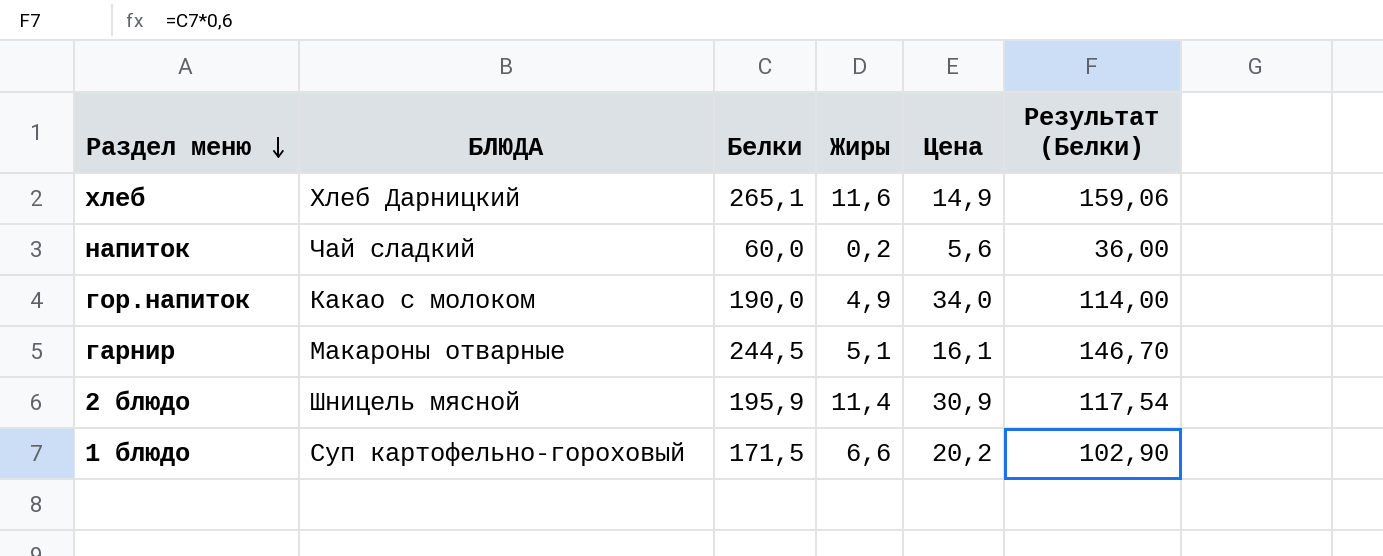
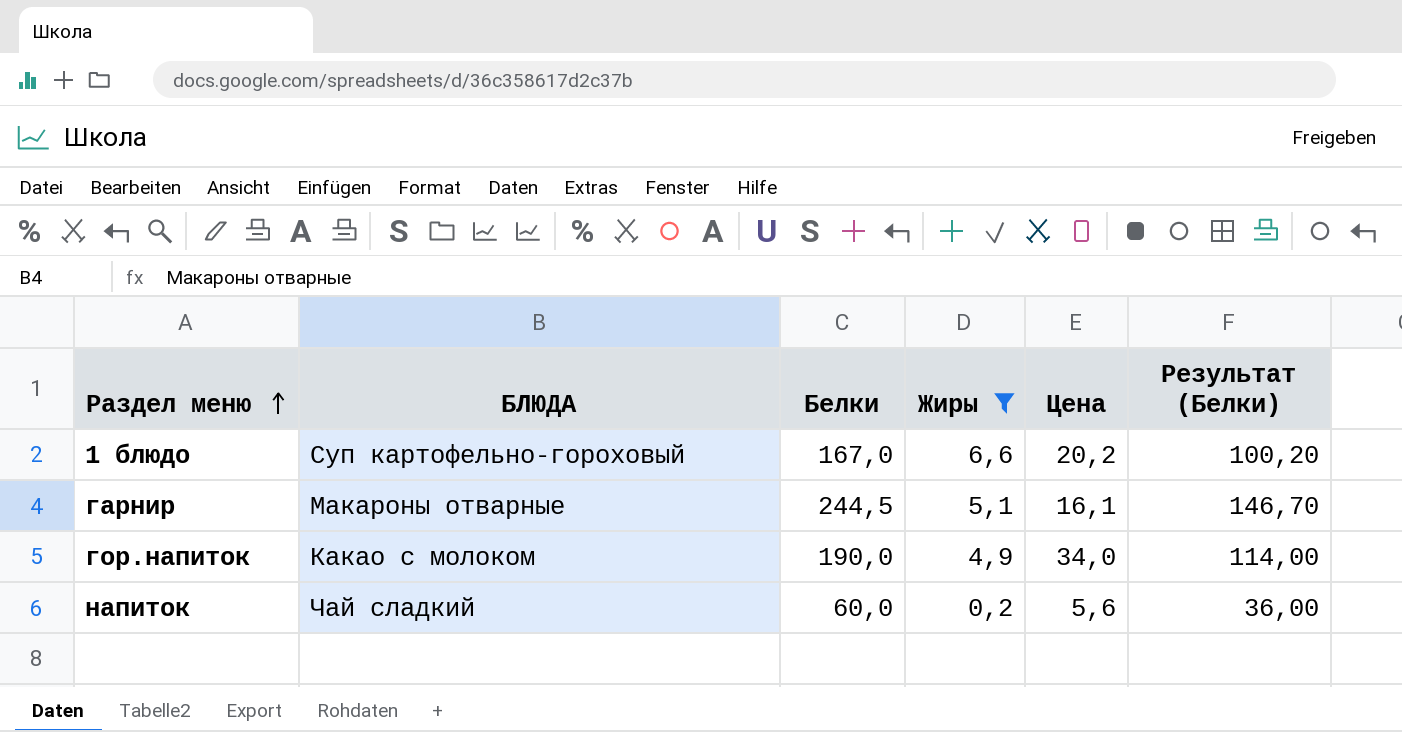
filter: none -> Жиры <= 6,6
row order: Раздел меню descending -> Раздел меню ascending
1 блюдо | Белки: 171,5 -> 167,0
1 блюдо | Результат (Белки): 102,90 -> 100,20

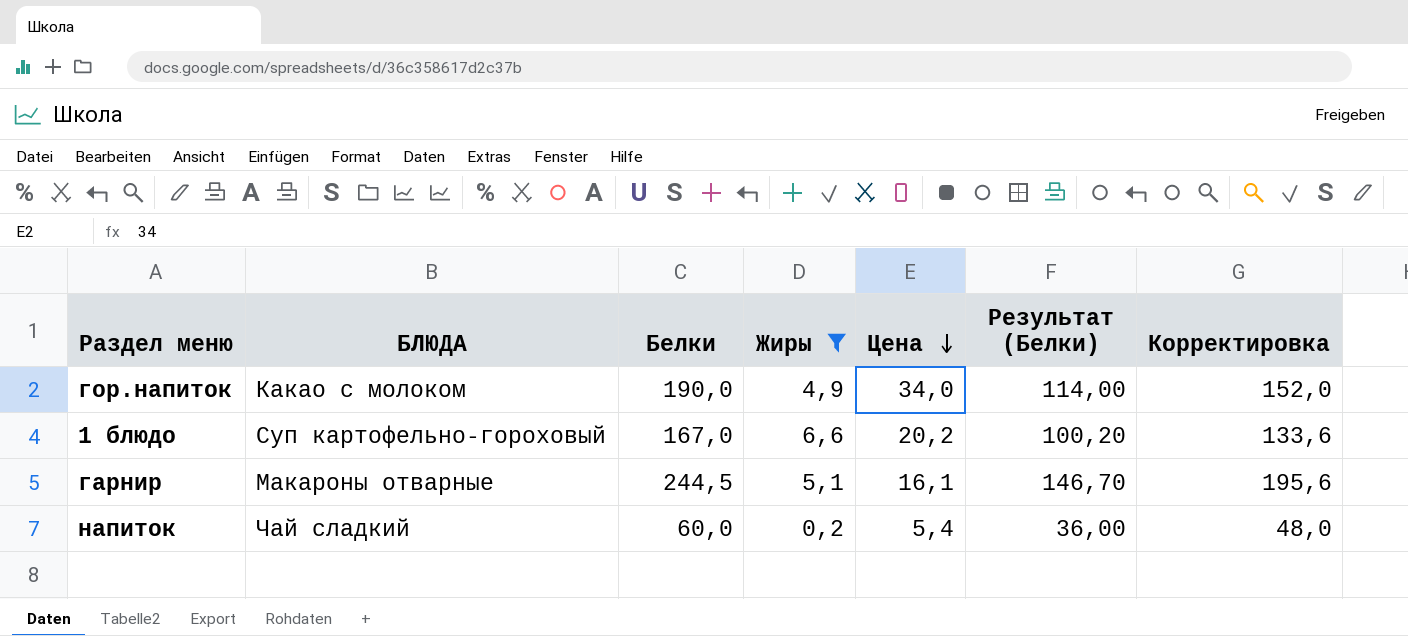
row order: Раздел меню ascending -> Цена descending
column Корректировка | formula: none -> [Белки] * 0,8
напиток | Цена: 5,6 -> 5,4

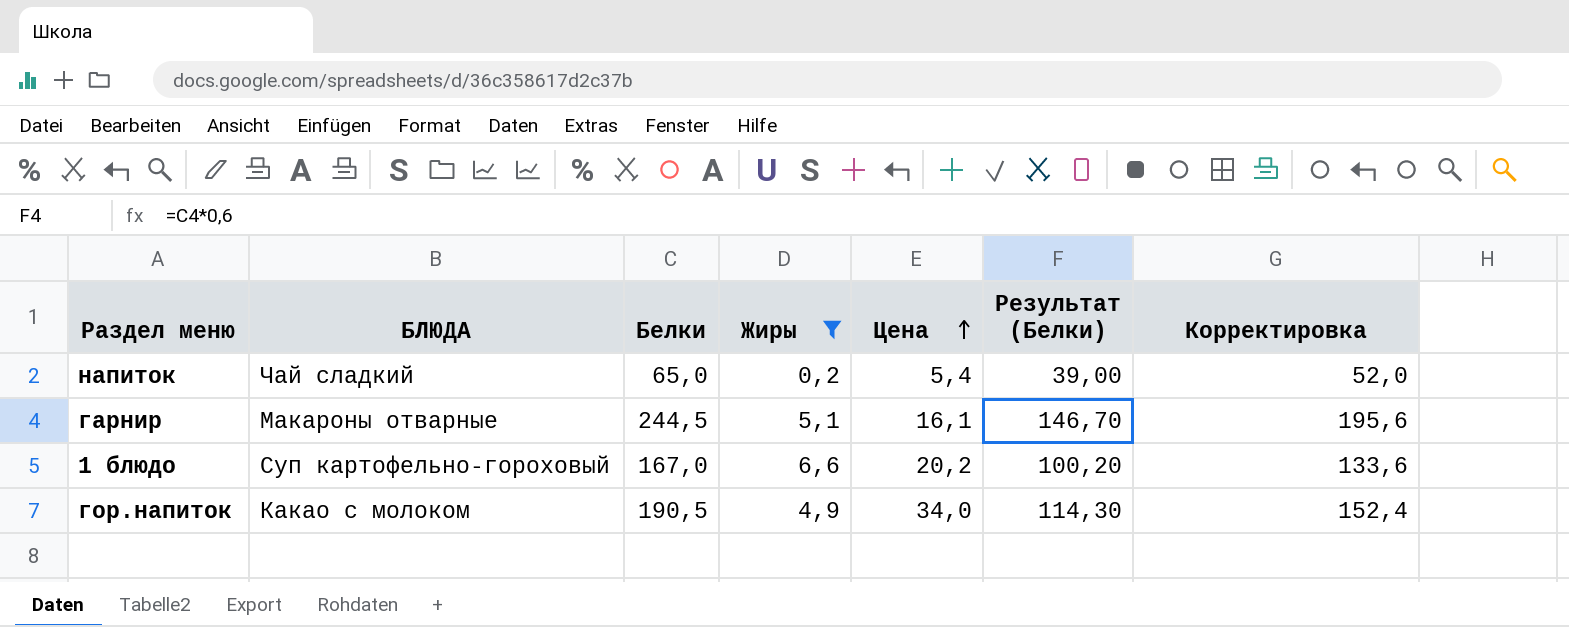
row order: Цена descending -> Цена ascending
напиток | Белки: 60,0 -> 65,0
напиток | Результат (Белки): 36,00 -> 39,00
напиток | Корректировка: 48,0 -> 52,0
гор.напиток | Белки: 190,0 -> 190,5
гор.напиток | Результат (Белки): 114,00 -> 114,30
гор.напиток | Корректировка: 152,0 -> 152,4

